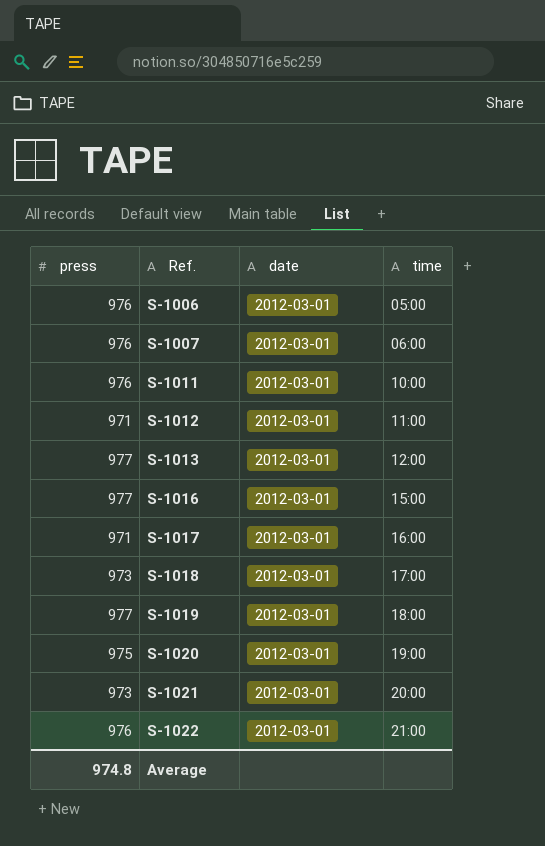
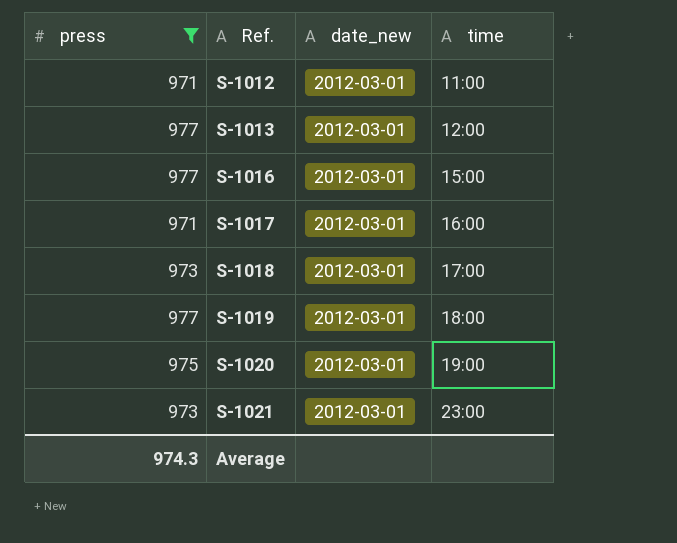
filter: none -> press != 976
column name: date -> date_new
S-1021 | time: 20:00 -> 23:00
Average | press: 974.8 -> 974.3

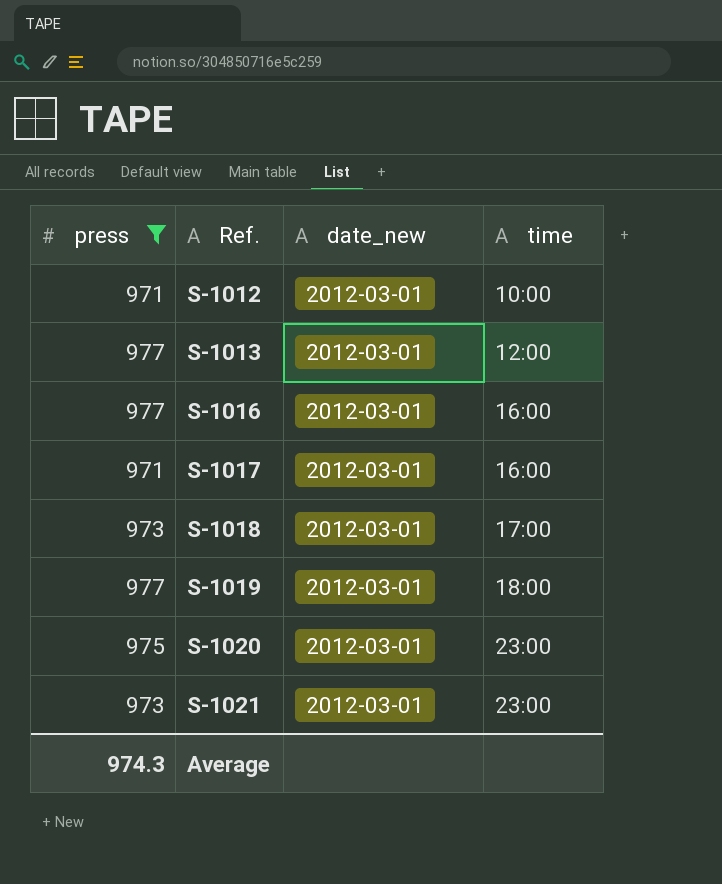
S-1012 | time: 11:00 -> 10:00
S-1016 | time: 15:00 -> 16:00
S-1020 | time: 19:00 -> 23:00

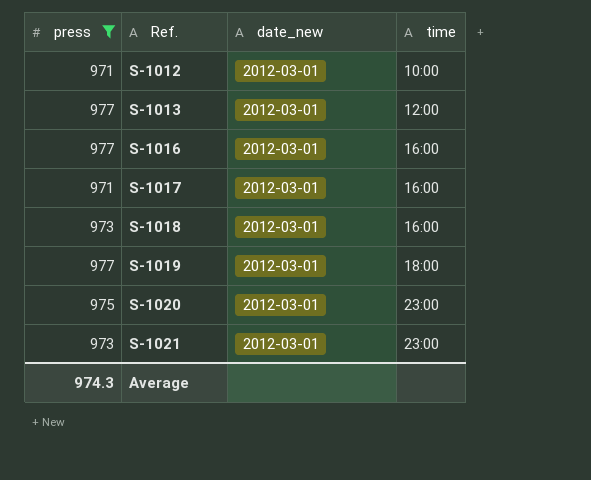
S-1018 | time: 17:00 -> 16:00

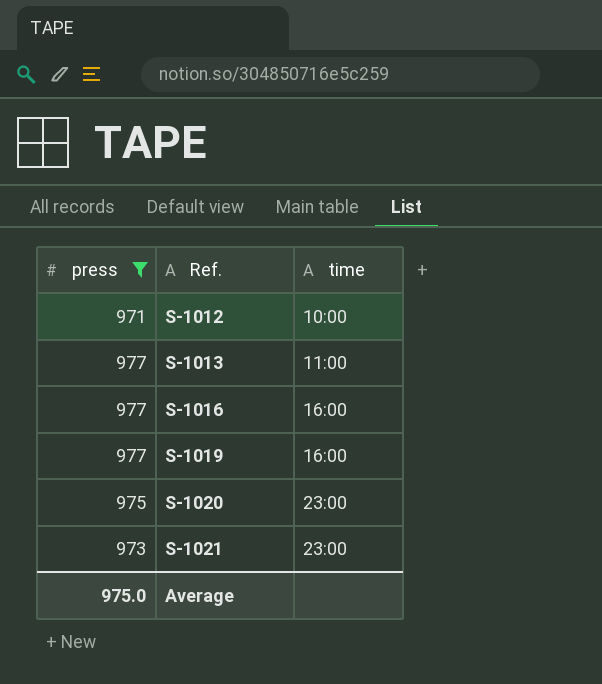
column date_new | position: 3 -> none
row S-1017: 971 | 2012-03-01 | 16:00 -> none
row S-1018: 973 | 2012-03-01 | 16:00 -> none
S-1013 | time: 12:00 -> 11:00
S-1019 | time: 18:00 -> 16:00
Average | press: 974.3 -> 975.0

